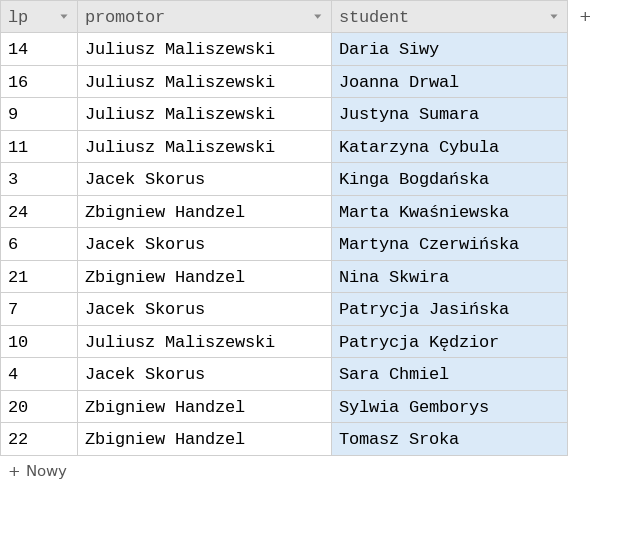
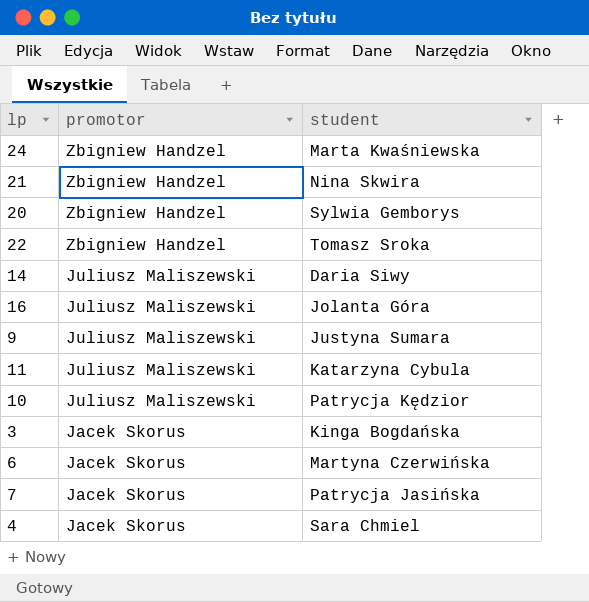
row order: student ascending -> promotor descending
16 | student: Joanna Drwal -> Jolanta Góra

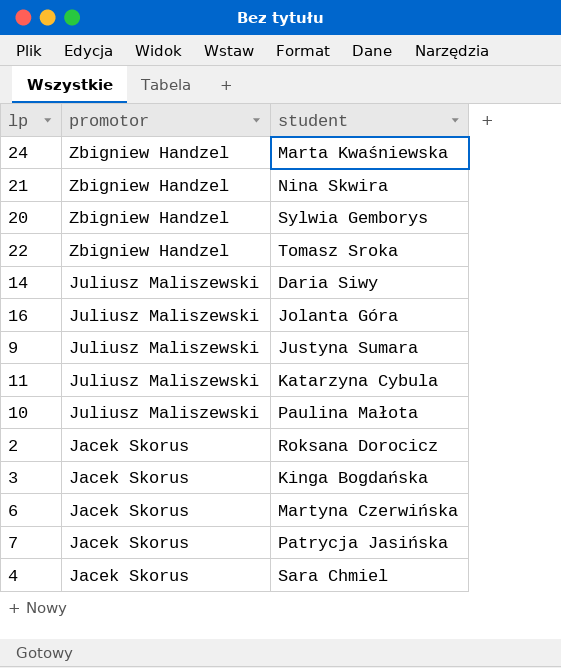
10 | student: Patrycja Kędzior -> Paulina Małota
row 2: none -> Jacek Skorus | Roksana Dorocicz

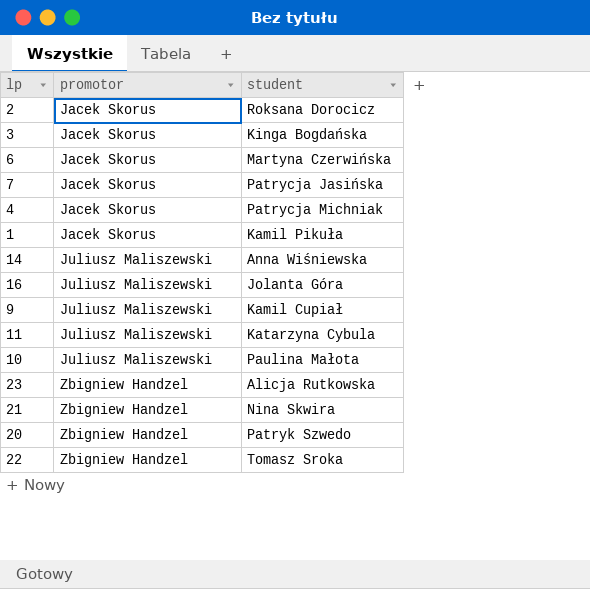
row order: promotor descending -> promotor ascending
row 24: Zbigniew Handzel | Marta Kwaśniewska -> none
4 | student: Sara Chmiel -> Patrycja Michniak
row 1: none -> Jacek Skorus | Kamil Pikuła
14 | student: Daria Siwy -> Anna Wiśniewska
9 | student: Justyna Sumara -> Kamil Cupiał
row 23: none -> Zbigniew Handzel | Alicja Rutkowska
20 | student: Sylwia Gemborys -> Patryk Szwedo

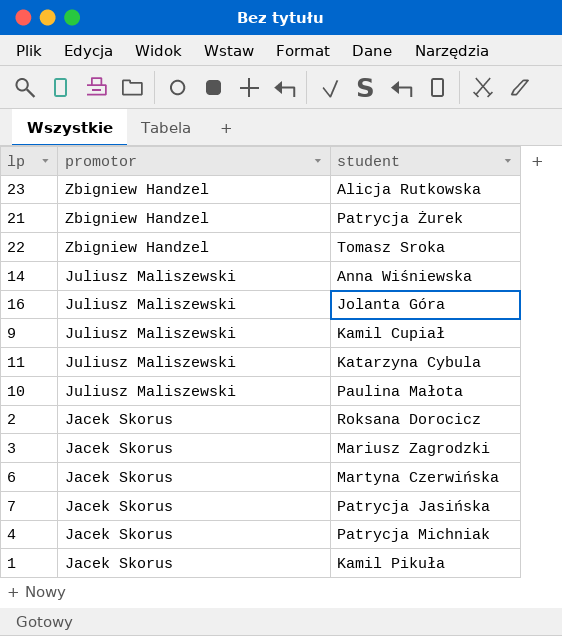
row order: promotor ascending -> promotor descending
row 20: Zbigniew Handzel | Patryk Szwedo -> none
21 | student: Nina Skwira -> Patrycja Żurek
3 | student: Kinga Bogdańska -> Mariusz Zagrodzki

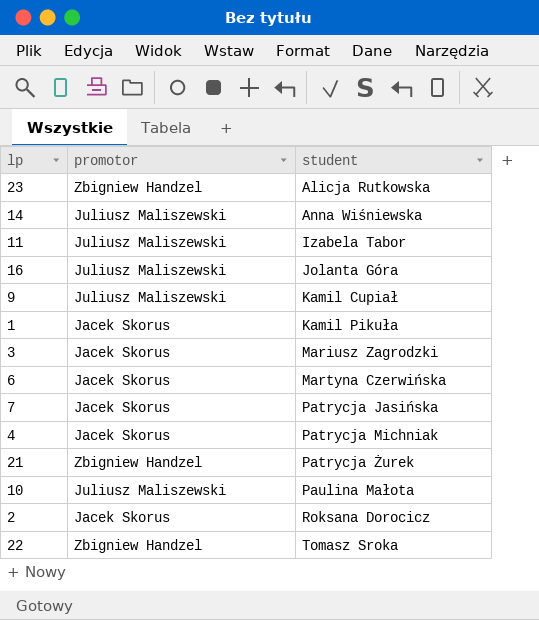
row order: promotor descending -> student ascending
11 | student: Katarzyna Cybula -> Izabela Tabor

